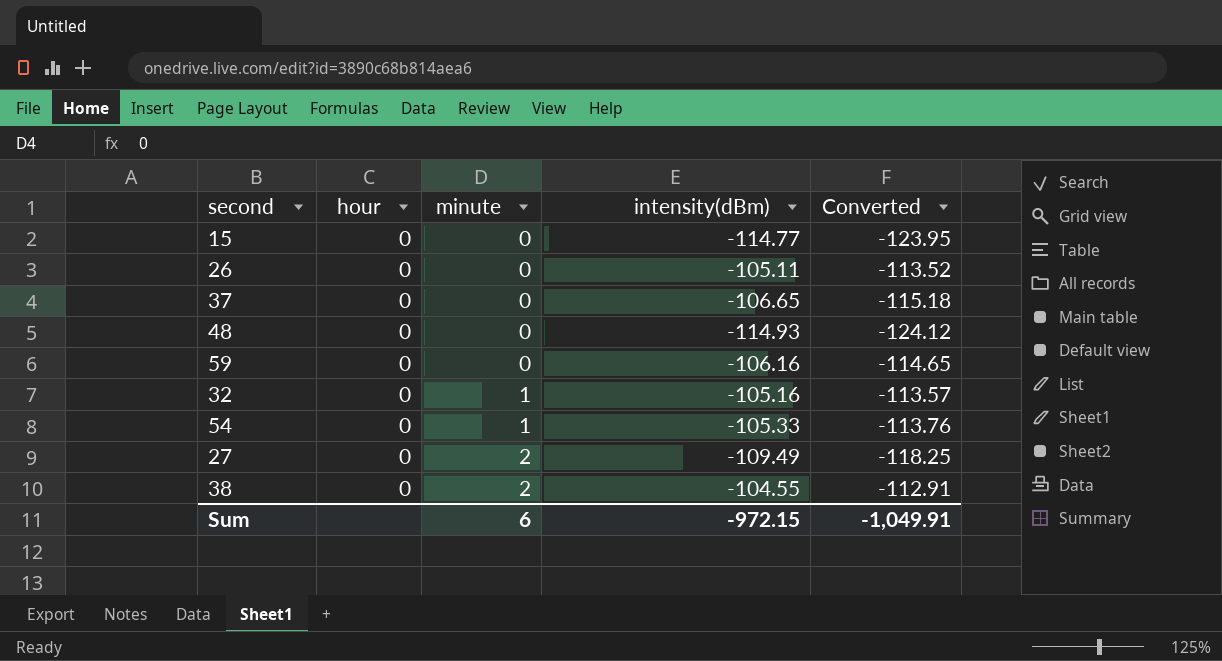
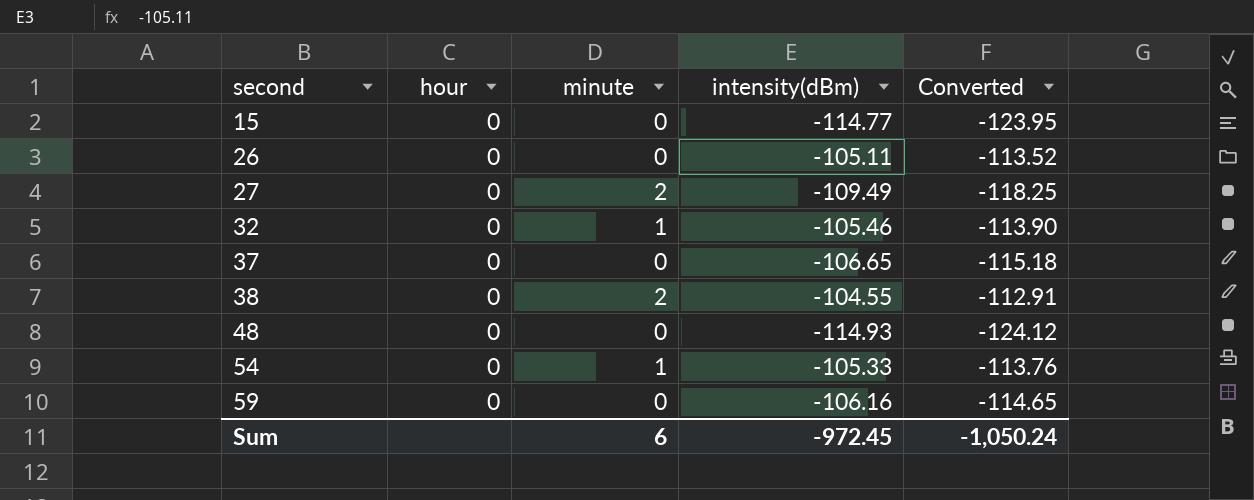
row order: minute ascending -> second ascending
32 | intensity(dBm): -105.16 -> -105.46
32 | Converted: -113.57 -> -113.90
Sum | intensity(dBm): -972.15 -> -972.45
Sum | Converted: -1,049.91 -> -1,050.24

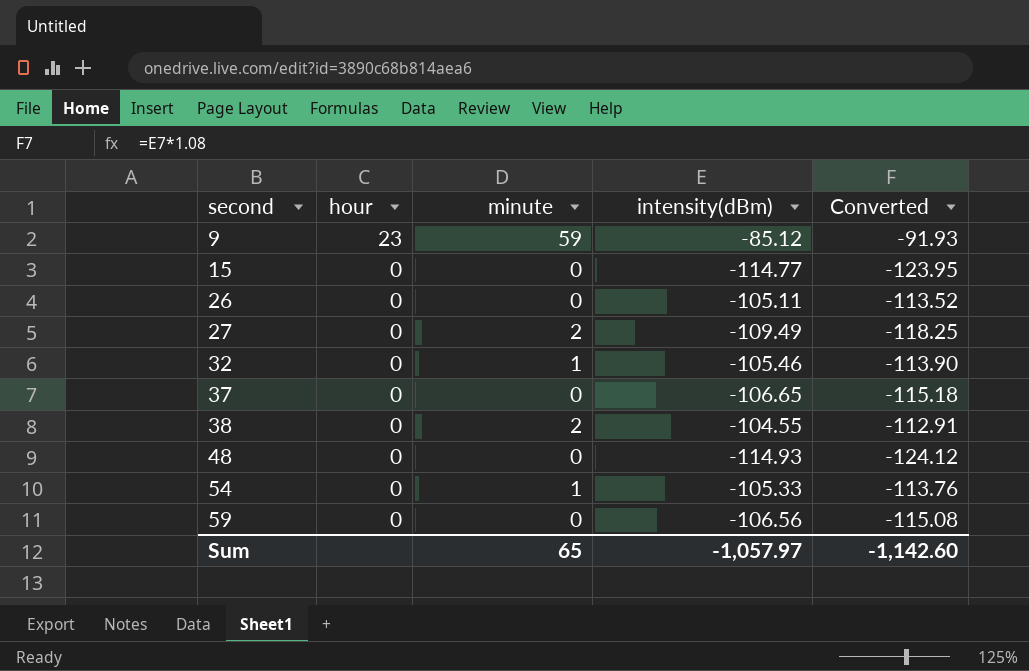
row 9: none -> 23 | 59 | -85.12 | -91.93
59 | intensity(dBm): -106.16 -> -106.56
59 | Converted: -114.65 -> -115.08
Sum | minute: 6 -> 65
Sum | intensity(dBm): -972.45 -> -1,057.97
Sum | Converted: -1,050.24 -> -1,142.60

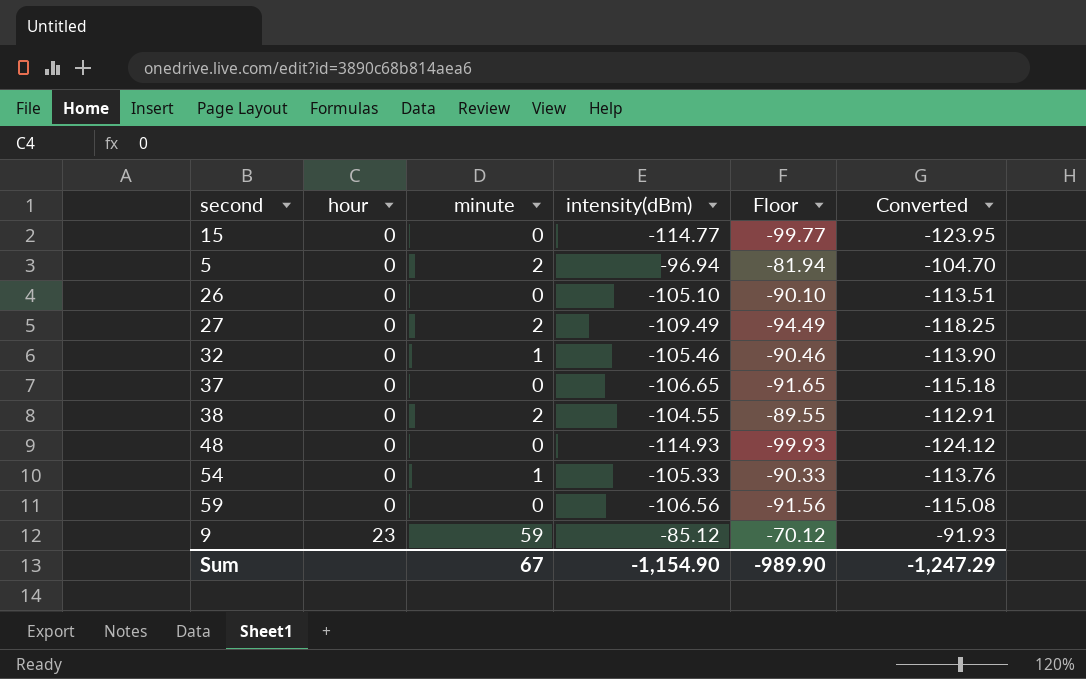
row order: second ascending -> hour ascending
column Floor | formula: none -> [intensity(dBm)] + 15
row 5: none -> 0 | 2 | -96.94 | -81.94 | -104.70
26 | intensity(dBm): -105.11 -> -105.10
26 | Converted: -113.52 -> -113.51
Sum | minute: 65 -> 67
Sum | intensity(dBm): -1,057.97 -> -1,154.90
Sum | Converted: -1,142.60 -> -1,247.29

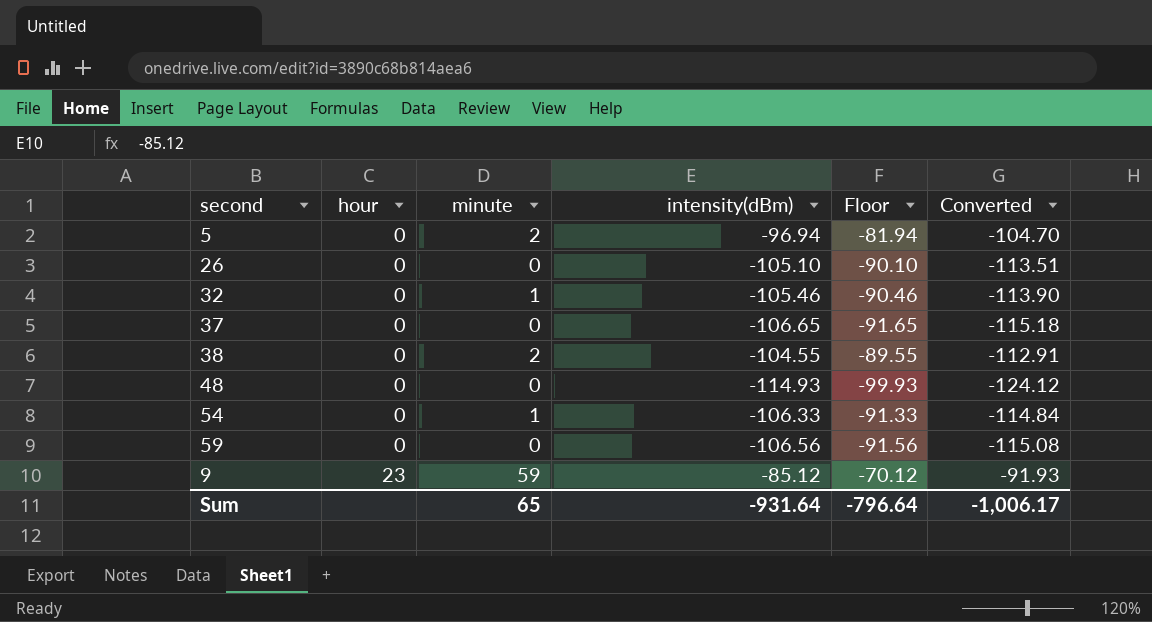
row 15: 0 | 0 | -114.77 | -99.77 | -123.95 -> none
row 27: 0 | 2 | -109.49 | -94.49 | -118.25 -> none
54 | intensity(dBm): -105.33 -> -106.33
54 | Floor: -90.33 -> -91.33
54 | Converted: -113.76 -> -114.84
Sum | minute: 67 -> 65
Sum | intensity(dBm): -1,154.90 -> -931.64
Sum | Floor: -989.90 -> -796.64
Sum | Converted: -1,247.29 -> -1,006.17

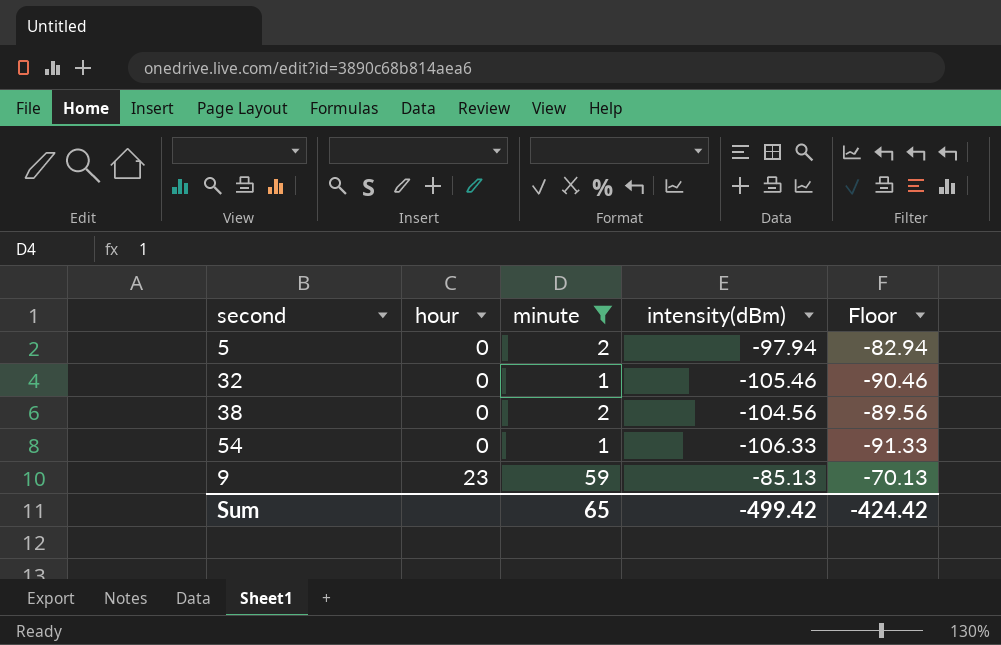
filter: none -> minute != 0
column Converted | formula: [intensity(dBm)] * 1.08 -> none
5 | intensity(dBm): -96.94 -> -97.94
5 | Floor: -81.94 -> -82.94
38 | intensity(dBm): -104.55 -> -104.56
38 | Floor: -89.55 -> -89.56
9 | intensity(dBm): -85.12 -> -85.13
9 | Floor: -70.12 -> -70.13
Sum | intensity(dBm): -931.64 -> -499.42
Sum | Floor: -796.64 -> -424.42

